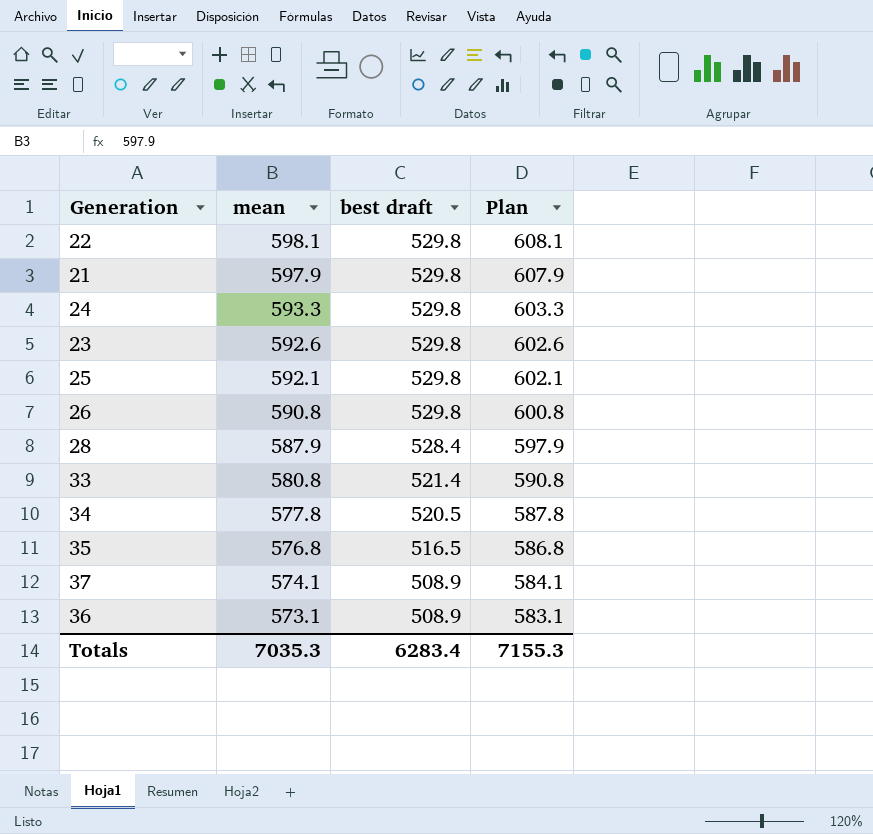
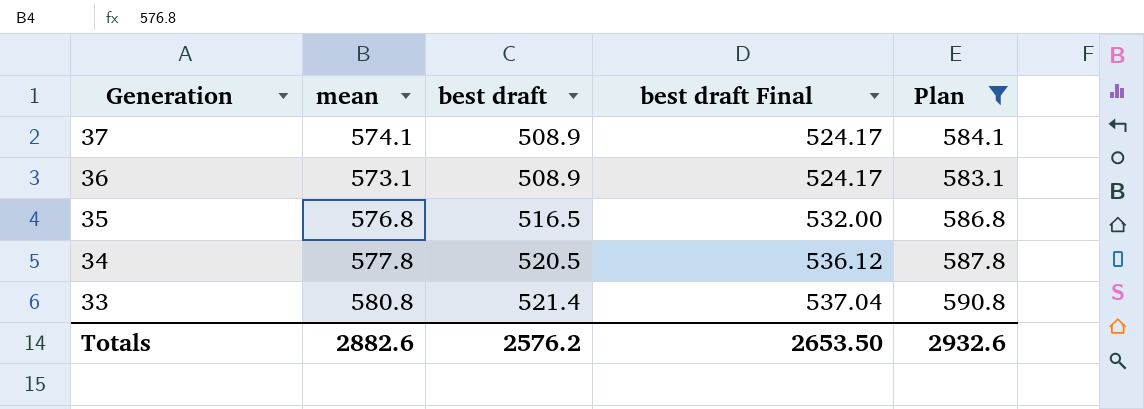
filter: none -> Plan <= 590.8
row order: mean descending -> Generation descending
column best draft Final | formula: none -> [best draft] * 1.03
Totals | mean: 7035.3 -> 2882.6
Totals | best draft: 6283.4 -> 2576.2
Totals | Plan: 7155.3 -> 2932.6

